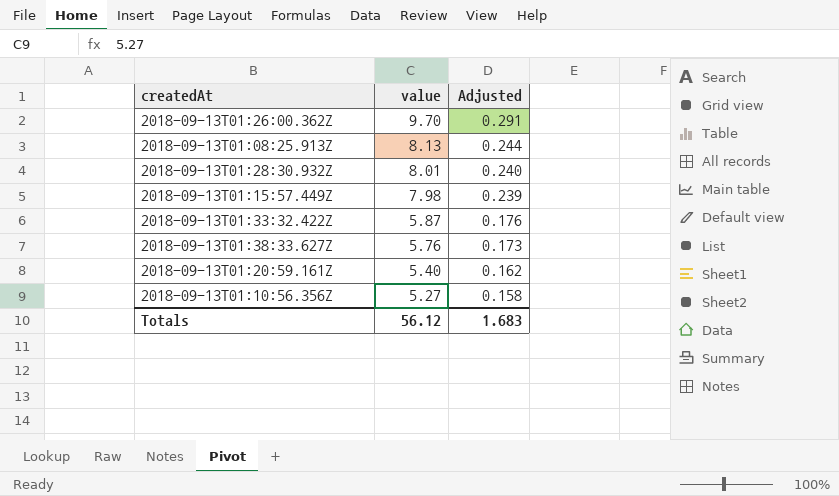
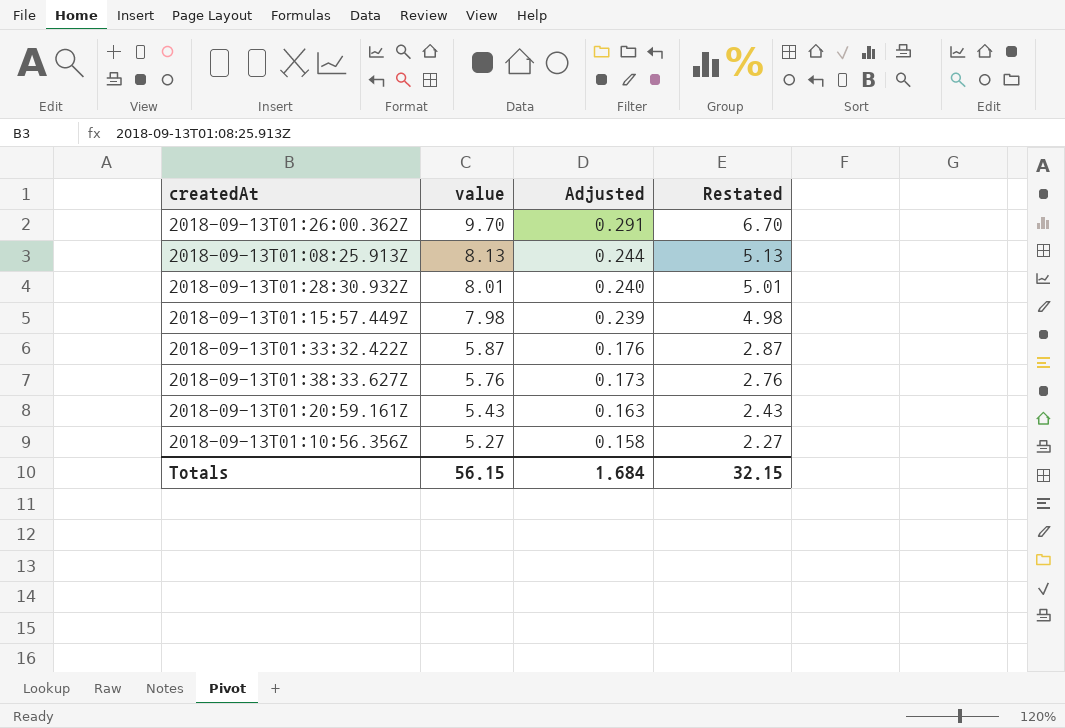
column Restated | formula: none -> [value] - 3
2018-09-13T01:20:59.161Z | value: 5.40 -> 5.43
2018-09-13T01:20:59.161Z | Adjusted: 0.162 -> 0.163
Totals | value: 56.12 -> 56.15
Totals | Adjusted: 1.683 -> 1.684

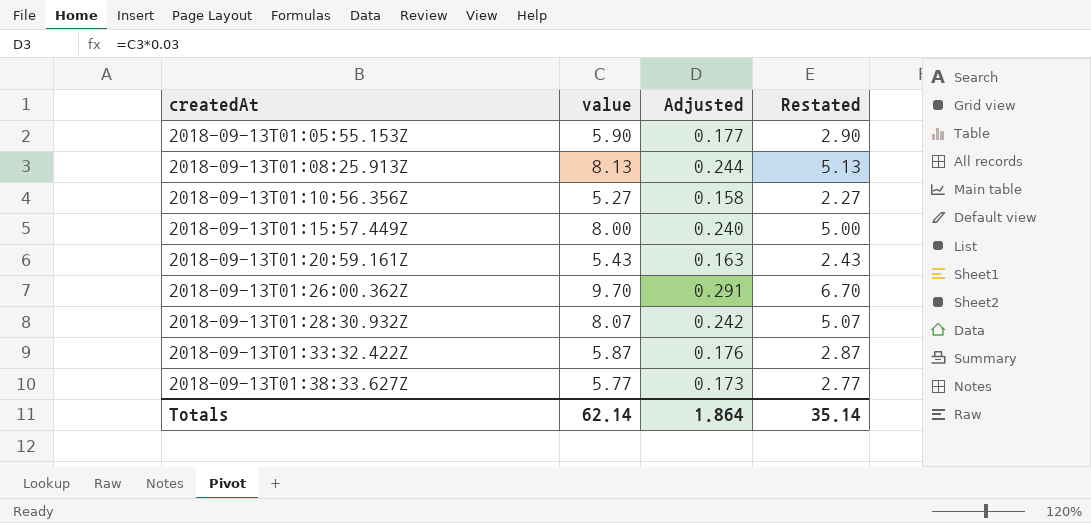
row order: value descending -> createdAt ascending
row 2018-09-13T01:05:55.153Z: none -> 5.90 | 0.177 | 2.90
2018-09-13T01:15:57.449Z | value: 7.98 -> 8.00
2018-09-13T01:15:57.449Z | Adjusted: 0.239 -> 0.240
2018-09-13T01:15:57.449Z | Restated: 4.98 -> 5.00
2018-09-13T01:28:30.932Z | value: 8.01 -> 8.07
2018-09-13T01:28:30.932Z | Adjusted: 0.240 -> 0.242
2018-09-13T01:28:30.932Z | Restated: 5.01 -> 5.07
2018-09-13T01:38:33.627Z | value: 5.76 -> 5.77
2018-09-13T01:38:33.627Z | Restated: 2.76 -> 2.77
Totals | value: 56.15 -> 62.14
Totals | Adjusted: 1.684 -> 1.864
Totals | Restated: 32.15 -> 35.14

